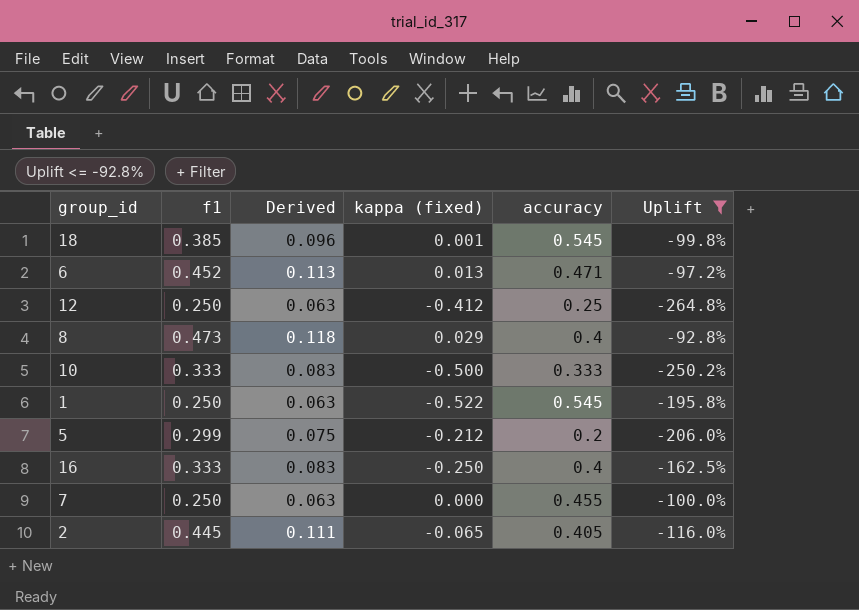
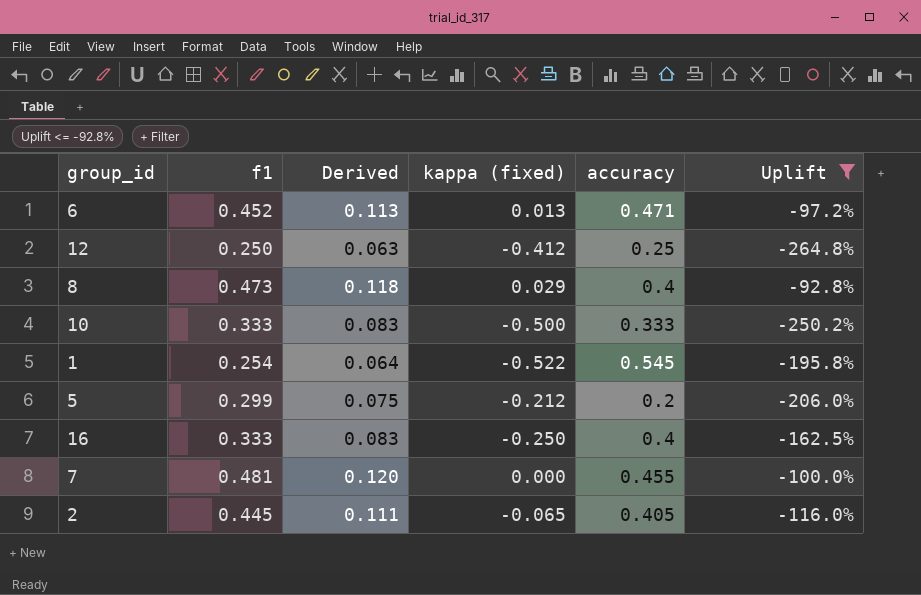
row 18: 0.385 | 0.096 | 0.001 | 0.545 | -99.8% -> none
1 | f1: 0.250 -> 0.254
1 | Derived: 0.063 -> 0.064
7 | f1: 0.250 -> 0.481
7 | Derived: 0.063 -> 0.120

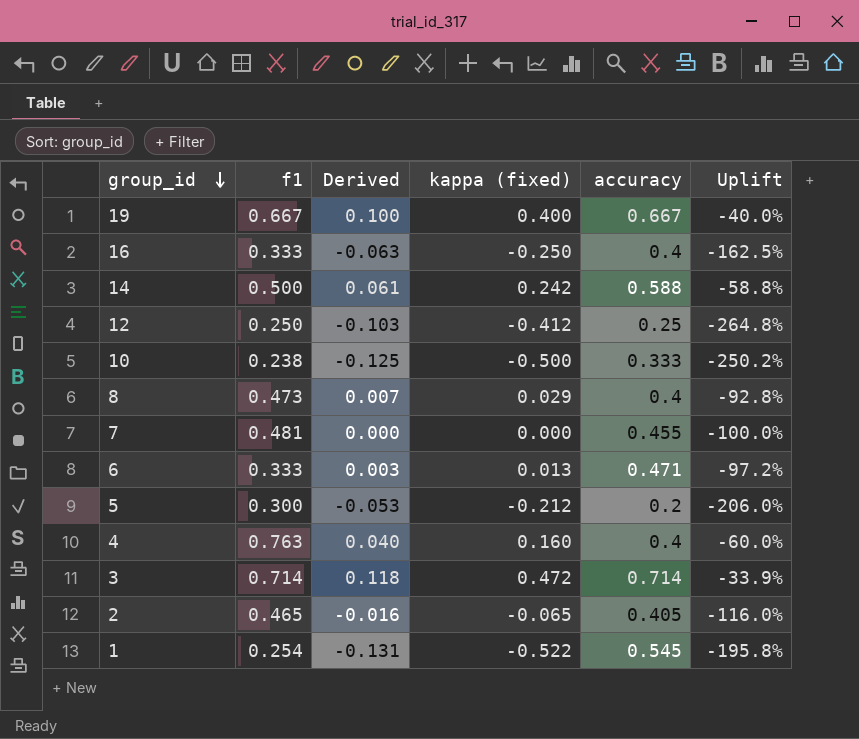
filter: Uplift <= -92.8% -> none
row order: none -> group_id descending
column Derived | formula: [f1] * 0.25 -> [kappa (fixed)] * 0.25
10 | f1: 0.333 -> 0.238
6 | f1: 0.452 -> 0.333
5 | f1: 0.299 -> 0.300
2 | f1: 0.445 -> 0.465

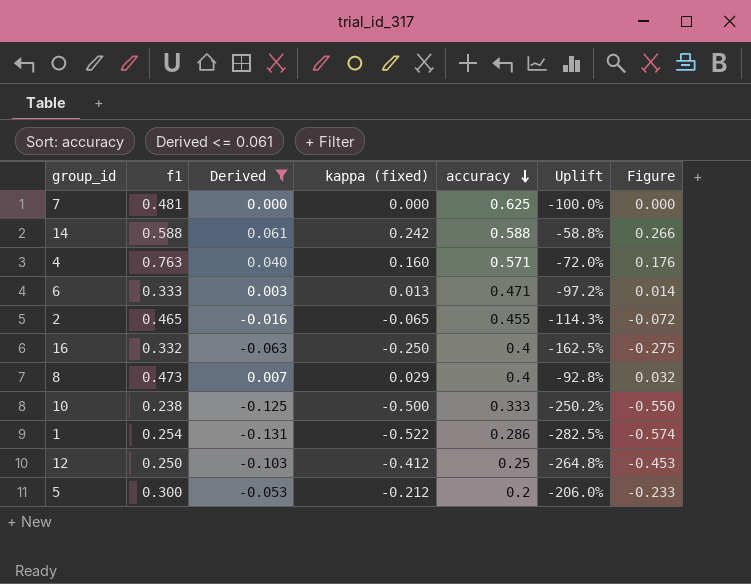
filter: none -> Derived <= 0.061
row order: group_id descending -> accuracy descending
column Figure | formula: none -> [kappa (fixed)] * 1.1
7 | accuracy: 0.455 -> 0.625
14 | f1: 0.500 -> 0.588
4 | accuracy: 0.4 -> 0.571
4 | Uplift: -60.0% -> -72.0%
2 | accuracy: 0.405 -> 0.455
2 | Uplift: -116.0% -> -114.3%
16 | f1: 0.333 -> 0.332
1 | accuracy: 0.545 -> 0.286
1 | Uplift: -195.8% -> -282.5%

